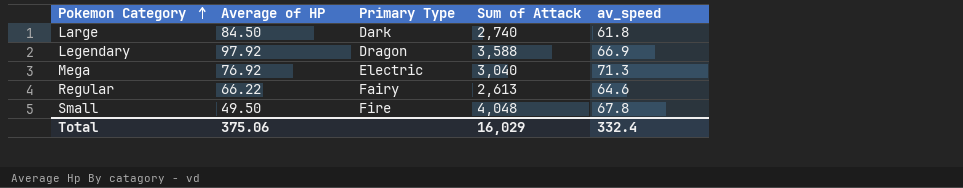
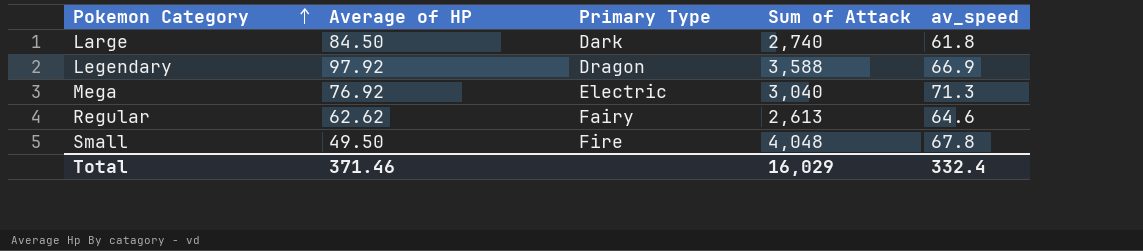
Regular | Average of HP: 66.22 -> 62.62
Total | Average of HP: 375.06 -> 371.46

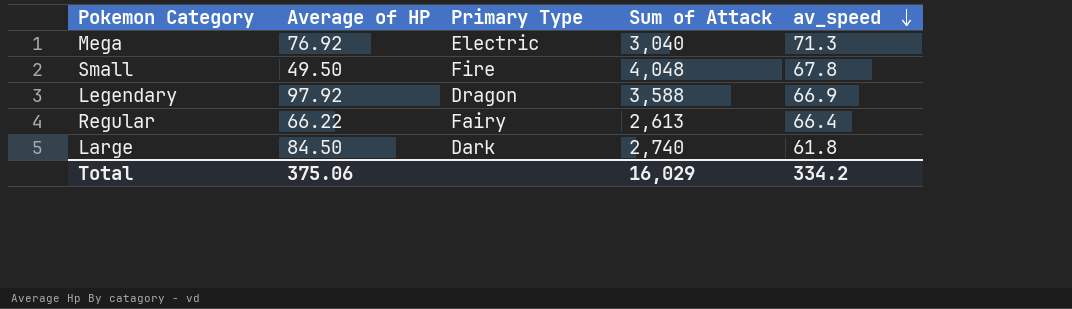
row order: Pokemon Category ascending -> av_speed descending
Regular | Average of HP: 62.62 -> 66.22
Regular | av_speed: 64.6 -> 66.4
Total | Average of HP: 371.46 -> 375.06
Total | av_speed: 332.4 -> 334.2

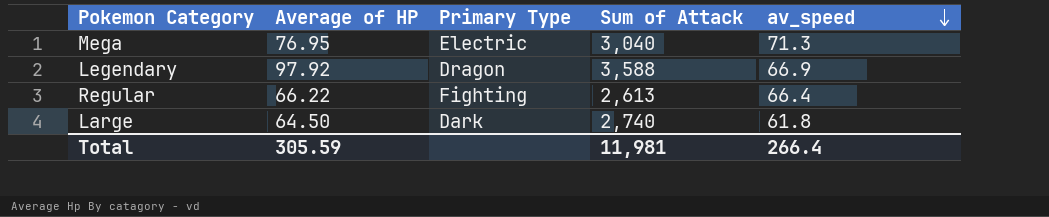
row Small: 49.50 | Fire | 4,048 | 67.8 -> none
Mega | Average of HP: 76.92 -> 76.95
Regular | Primary Type: Fairy -> Fighting
Large | Average of HP: 84.50 -> 64.50
Total | Average of HP: 375.06 -> 305.59
Total | Sum of Attack: 16,029 -> 11,981
Total | av_speed: 334.2 -> 266.4

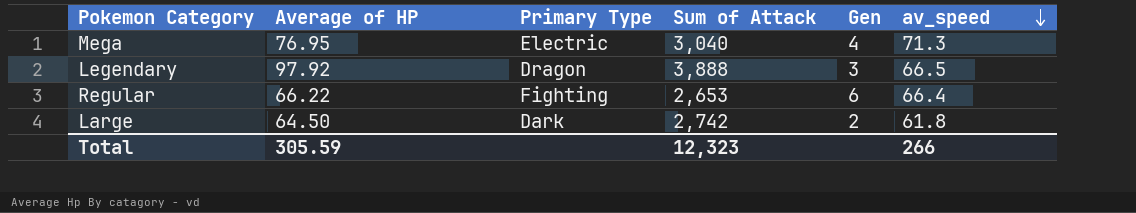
column Gen | position: none -> 5
Legendary | Sum of Attack: 3,588 -> 3,888
Legendary | av_speed: 66.9 -> 66.5
Regular | Sum of Attack: 2,613 -> 2,653
Large | Sum of Attack: 2,740 -> 2,742
Total | Sum of Attack: 11,981 -> 12,323
Total | av_speed: 266.4 -> 266

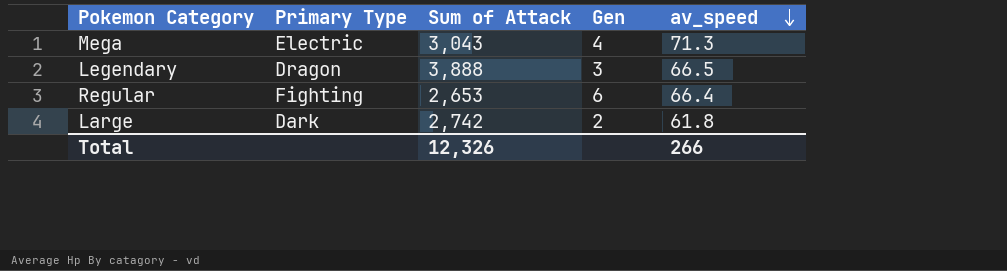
column Average of HP | position: 2 -> none
Mega | Sum of Attack: 3,040 -> 3,043
Total | Sum of Attack: 12,323 -> 12,326

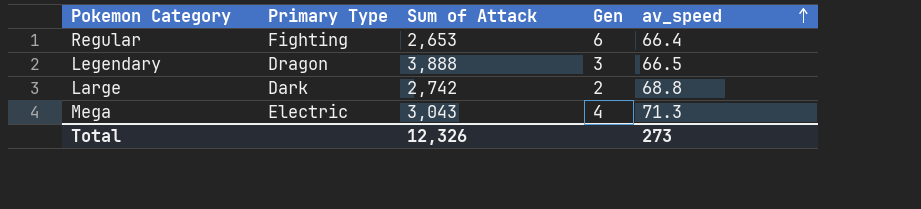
row order: av_speed descending -> av_speed ascending
Large | av_speed: 61.8 -> 68.8
Total | av_speed: 266 -> 273

